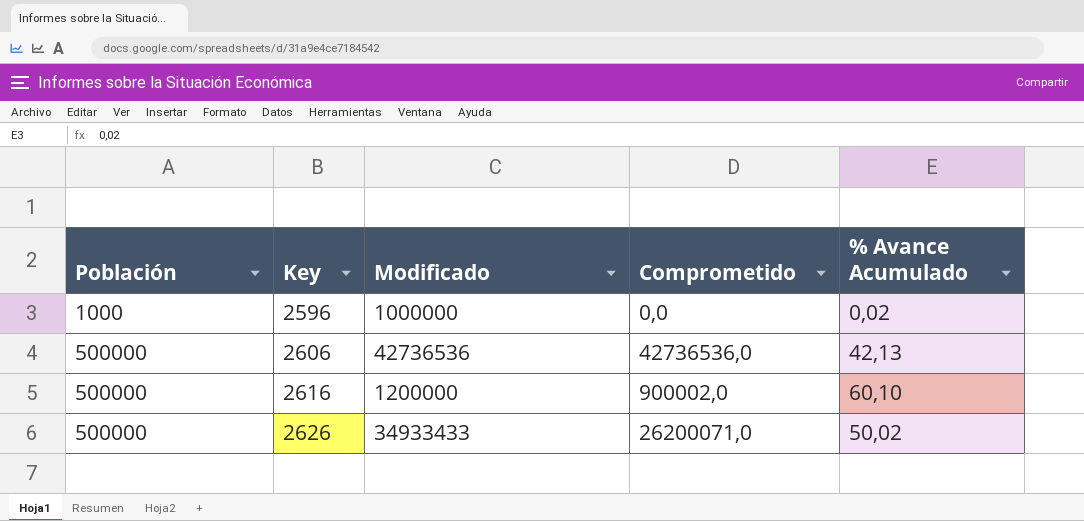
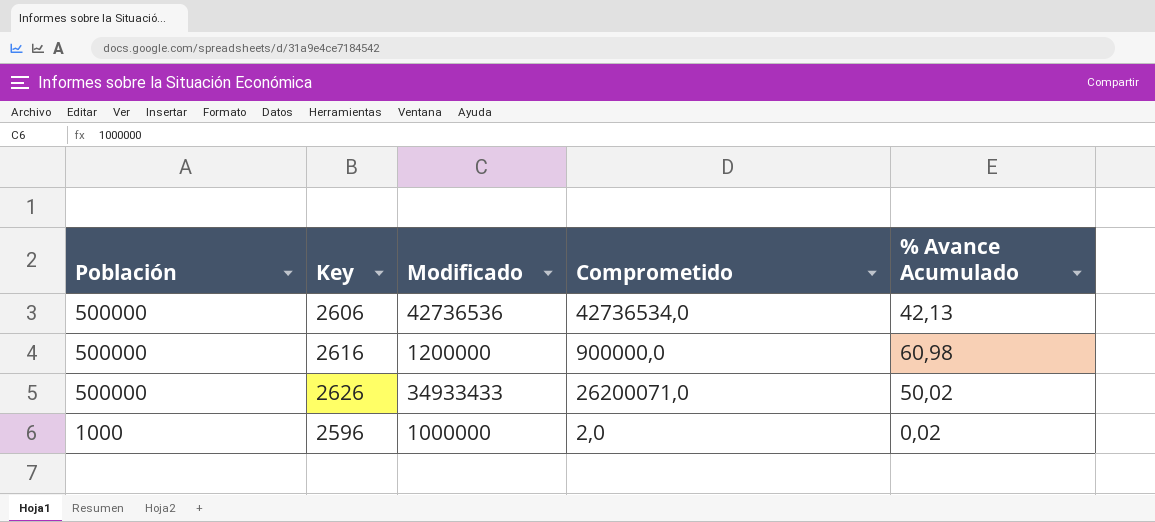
row order: Población ascending -> Población descending
2606 | Comprometido: 42736536,0 -> 42736534,0
2616 | Comprometido: 900002,0 -> 900000,0
2616 | % Avance Acumulado: 60,10 -> 60,98
2596 | Comprometido: 0,0 -> 2,0

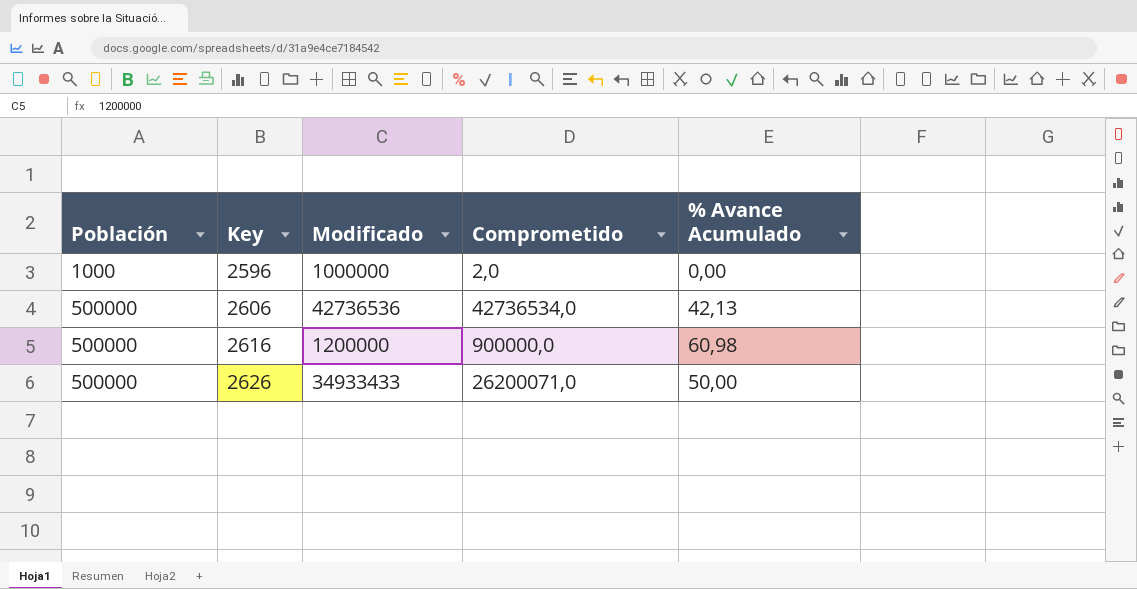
row order: Población descending -> Población ascending
2596 | % Avance Acumulado: 0,02 -> 0,00
2626 | % Avance Acumulado: 50,02 -> 50,00

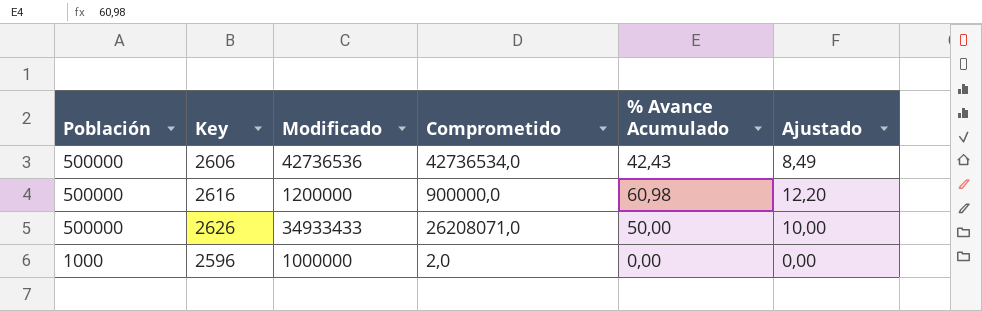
row order: Población ascending -> Población descending
column Ajustado | formula: none -> [% Avance Acumulado] * 0,2
2606 | % Avance Acumulado: 42,13 -> 42,43
2626 | Comprometido: 26200071,0 -> 26208071,0

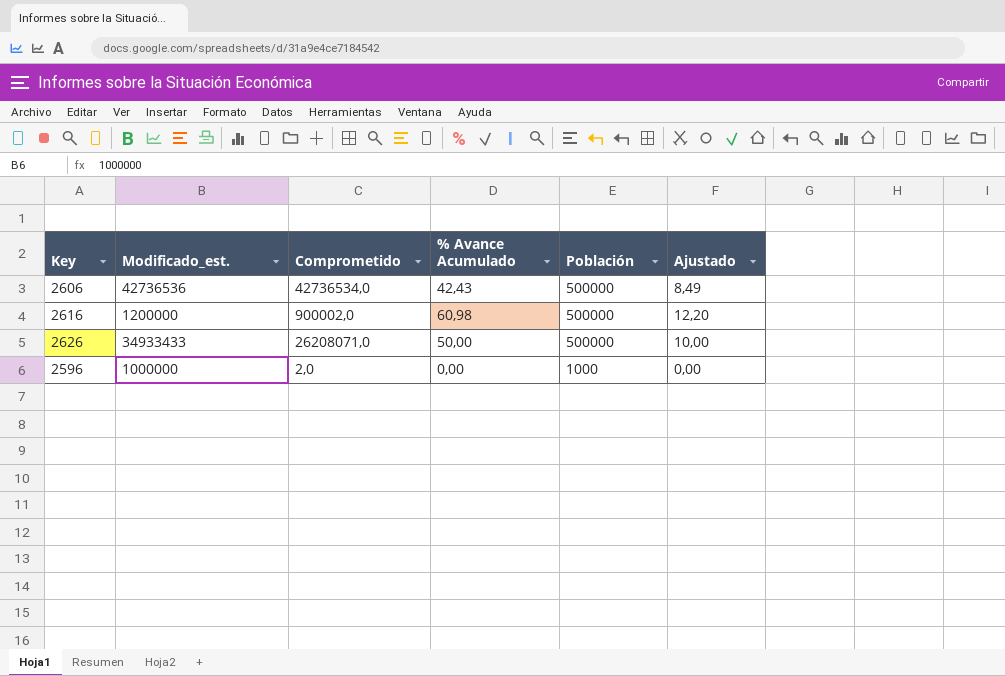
column name: Modificado -> Modificado_est.
column Población | position: 1 -> 5
2616 | Comprometido: 900000,0 -> 900002,0

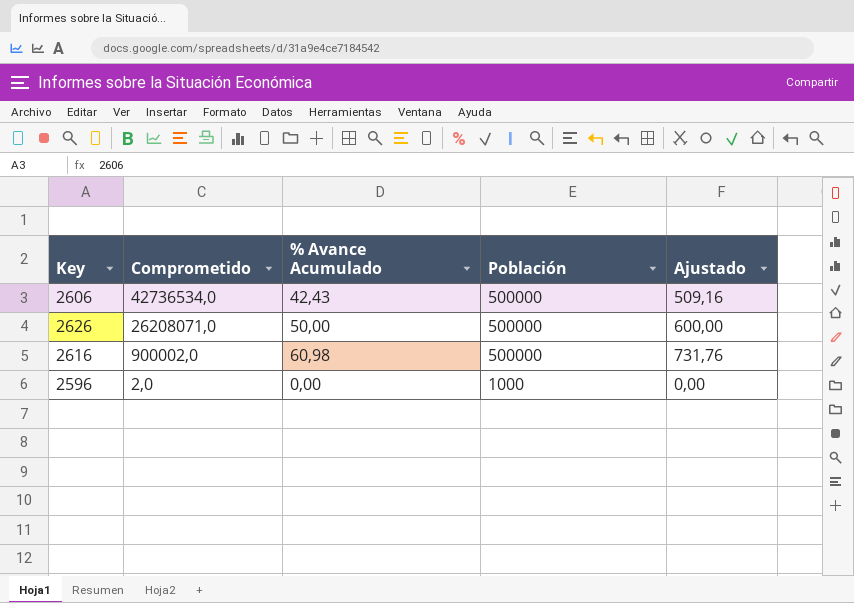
row order: Población descending -> Comprometido descending
column Modificado_est. | position: 2 -> none
column Ajustado | formula: [% Avance Acumulado] * 0,2 -> [% Avance Acumulado] * 12

